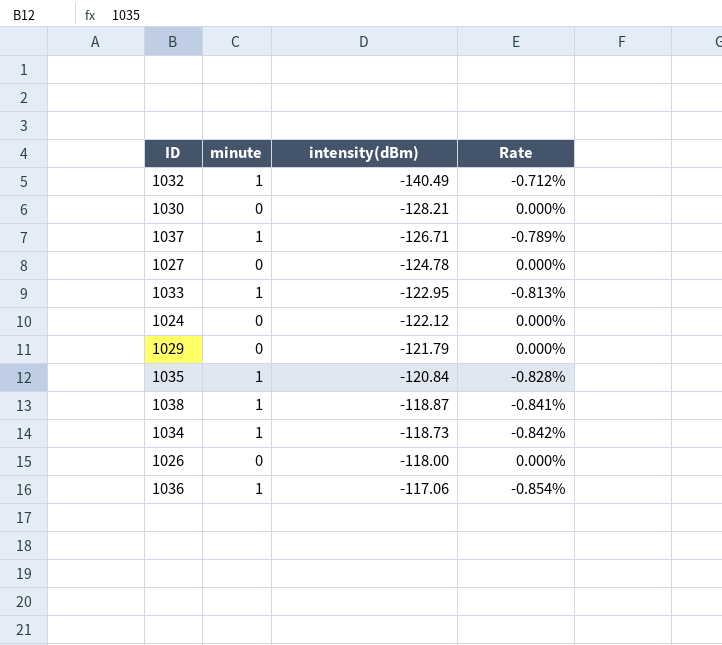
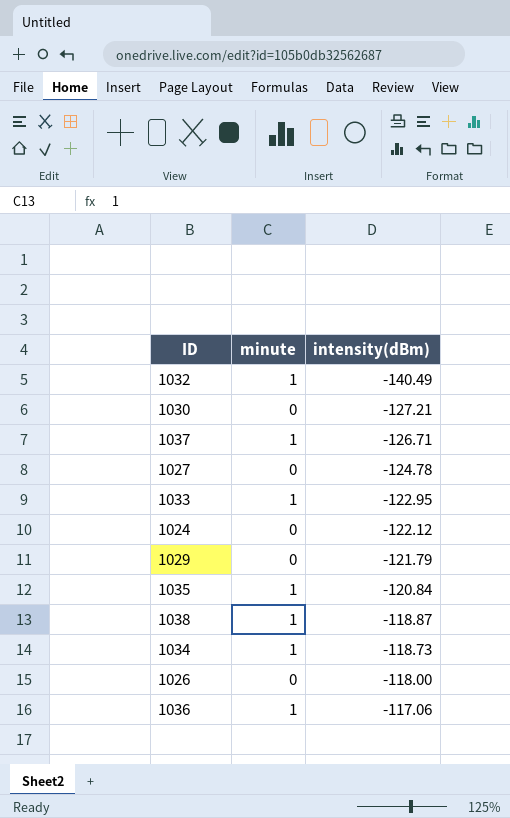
column Rate | formula: [minute] / [intensity(dBm)] -> none
1030 | intensity(dBm): -128.21 -> -127.21

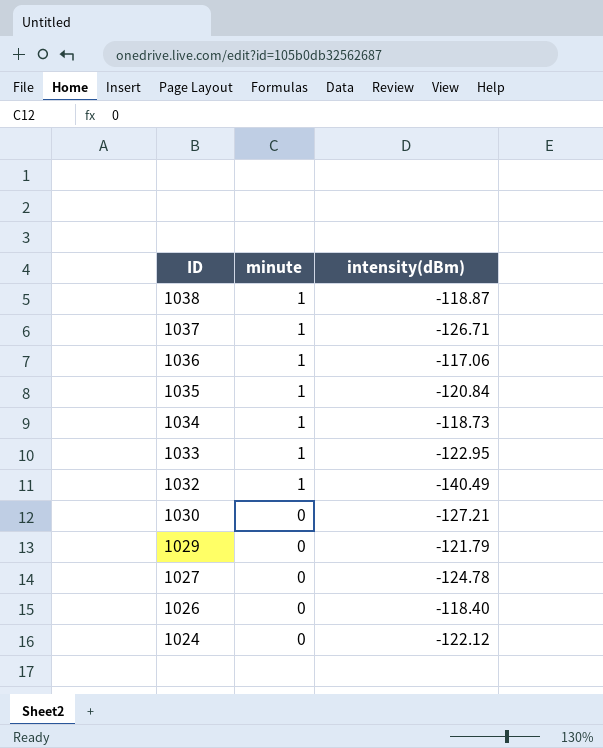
row order: intensity(dBm) ascending -> ID descending
1026 | intensity(dBm): -118.00 -> -118.40

